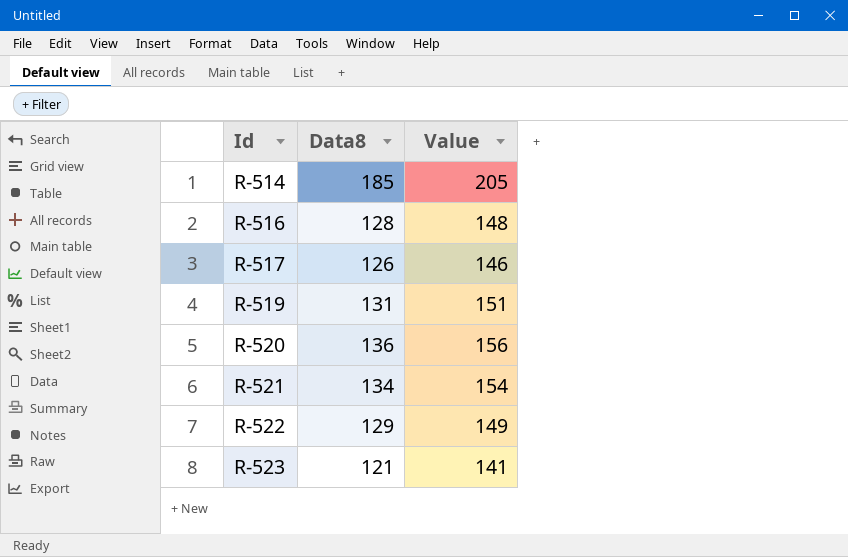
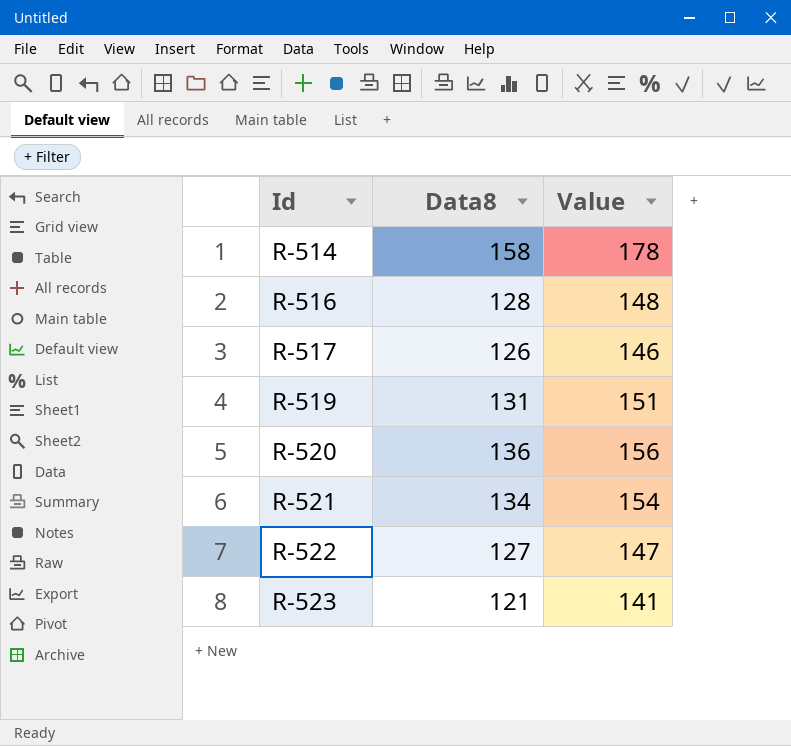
R-514 | Data8: 185 -> 158
R-514 | Value: 205 -> 178
R-522 | Data8: 129 -> 127
R-522 | Value: 149 -> 147

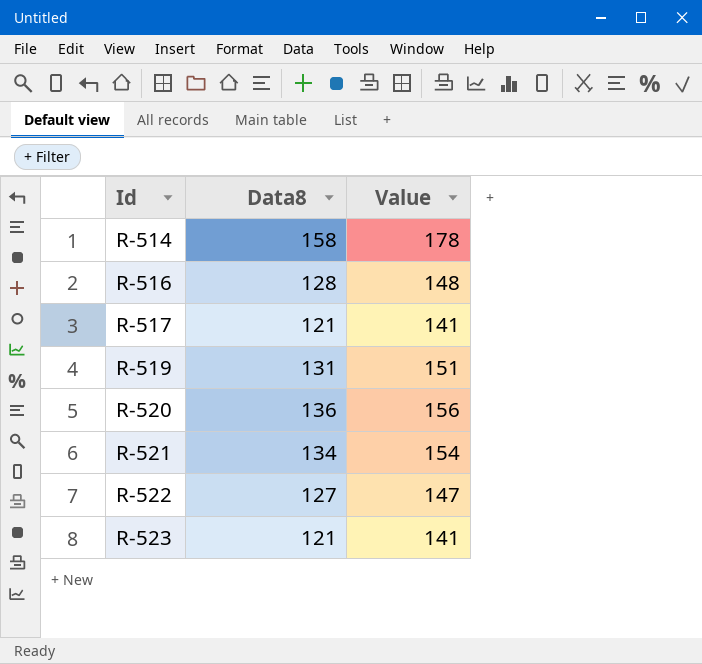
R-517 | Data8: 126 -> 121
R-517 | Value: 146 -> 141

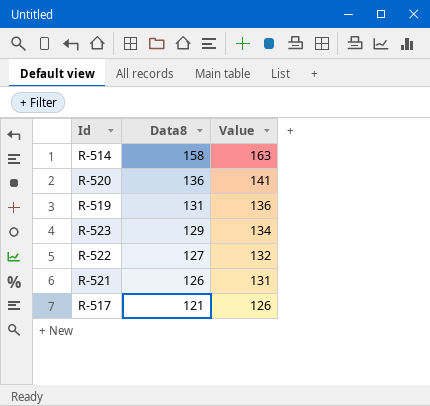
row order: Id ascending -> Data8 descending
column Value | formula: [Data8] + 20 -> [Data8] + 5
row R-516: 128 | 148 -> none
R-523 | Data8: 121 -> 129
R-521 | Data8: 134 -> 126

